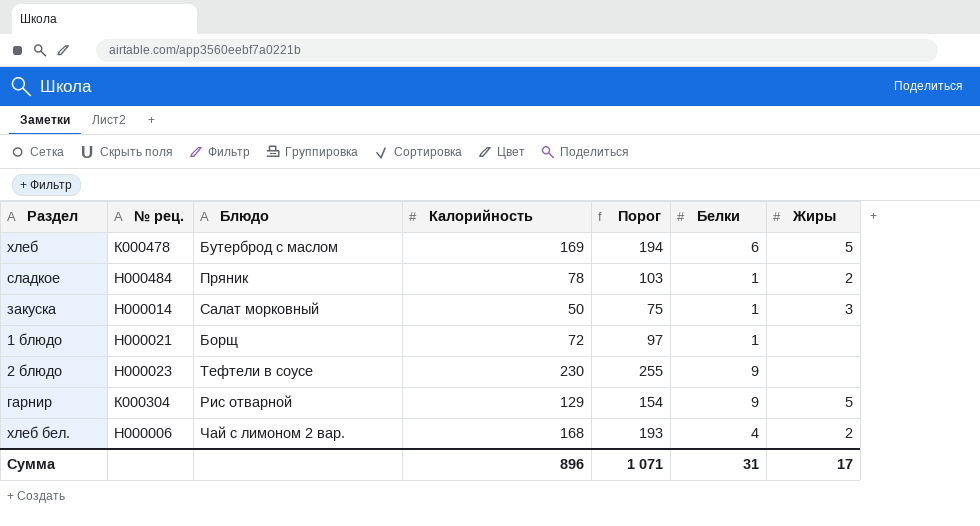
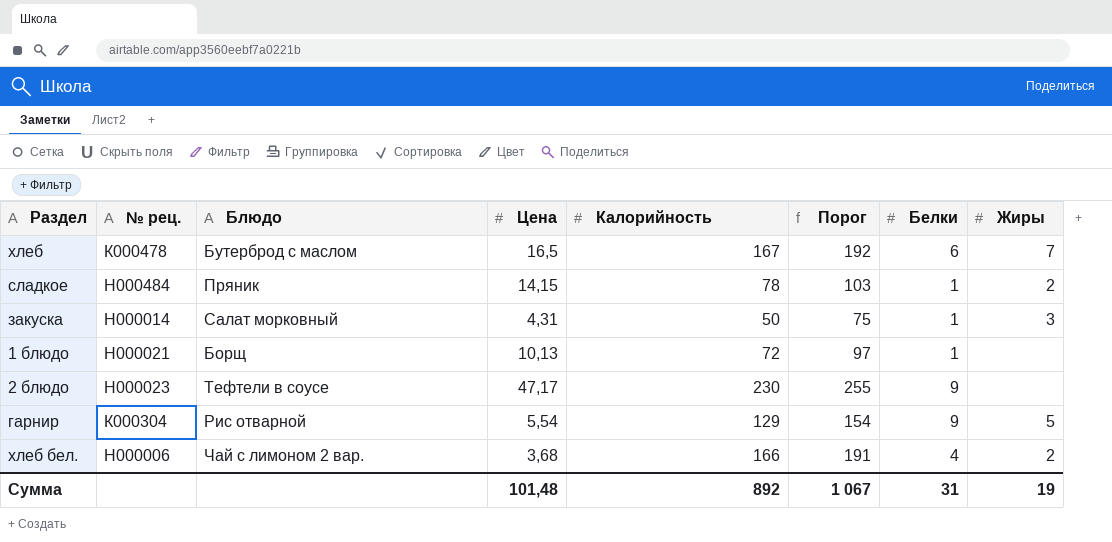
column Цена | position: none -> 4
хлеб | Калорийность: 169 -> 167
хлеб | Порог: 194 -> 192
хлеб | Жиры: 5 -> 7
хлеб бел. | Калорийность: 168 -> 166
хлеб бел. | Порог: 193 -> 191
Сумма | Калорийность: 896 -> 892
Сумма | Порог: 1 071 -> 1 067
Сумма | Жиры: 17 -> 19

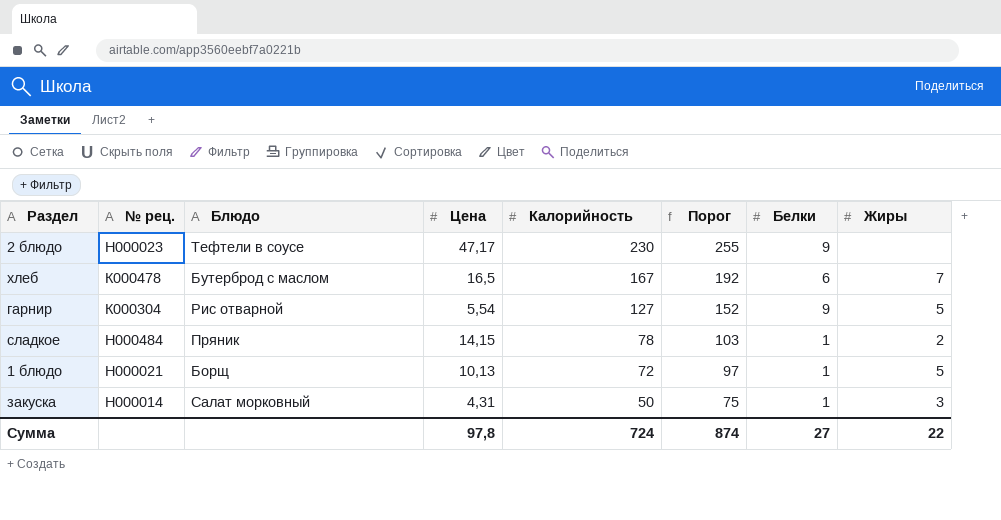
row order: none -> Калорийность descending
row хлеб бел.: Н000006 | Чай с лимоном 2 вар. | 3,68 | 166 | 191 | 4 | 2 -> none
гарнир | Калорийность: 129 -> 127
гарнир | Порог: 154 -> 152
1 блюдо | Жиры: none -> 5
Сумма | Цена: 101,48 -> 97,8
Сумма | Калорийность: 892 -> 724
Сумма | Порог: 1 067 -> 874
Сумма | Белки: 31 -> 27
Сумма | Жиры: 19 -> 22

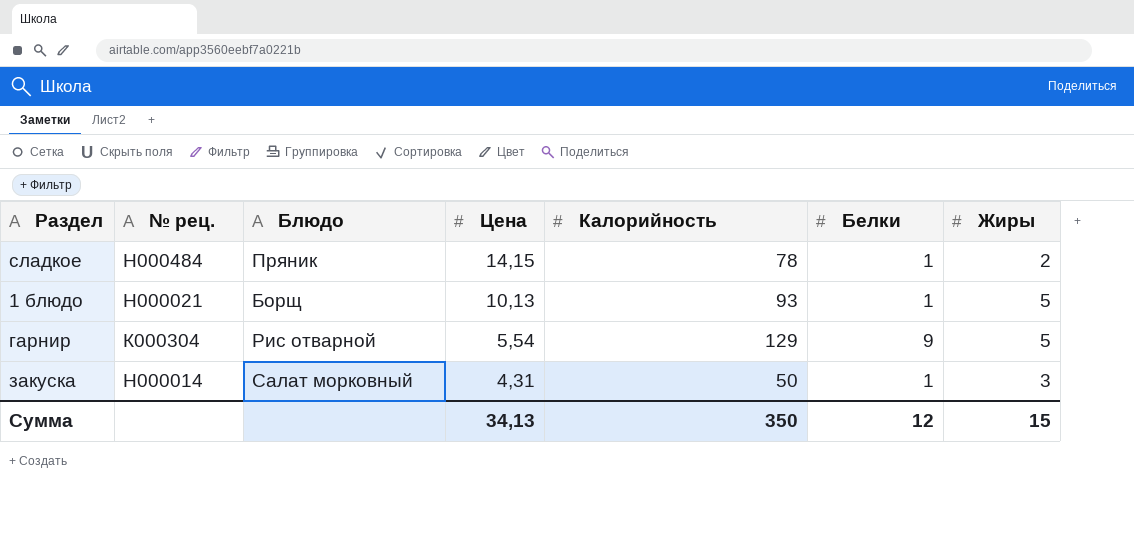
row order: Калорийность descending -> Цена descending
column Порог | formula: [Калорийность] + 25 -> none
row 2 блюдо: Н000023 | Тефтели в соусе | 47,17 | 230 | 255 | 9 | none -> none
row хлеб: К000478 | Бутерброд с маслом | 16,5 | 167 | 192 | 6 | 7 -> none
1 блюдо | Калорийность: 72 -> 93
гарнир | Калорийность: 127 -> 129
Сумма | Цена: 97,8 -> 34,13
Сумма | Калорийность: 724 -> 350
Сумма | Белки: 27 -> 12
Сумма | Жиры: 22 -> 15

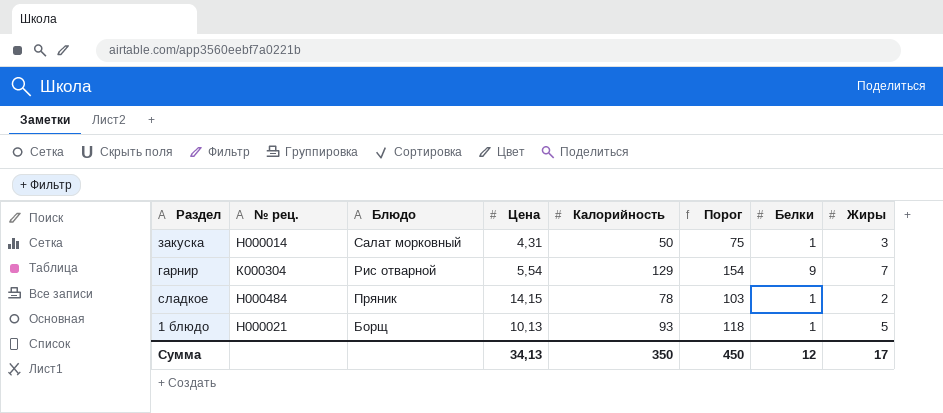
row order: Цена descending -> Блюдо descending
column Порог | formula: none -> [Калорийность] + 25
гарнир | Жиры: 5 -> 7
Сумма | Жиры: 15 -> 17

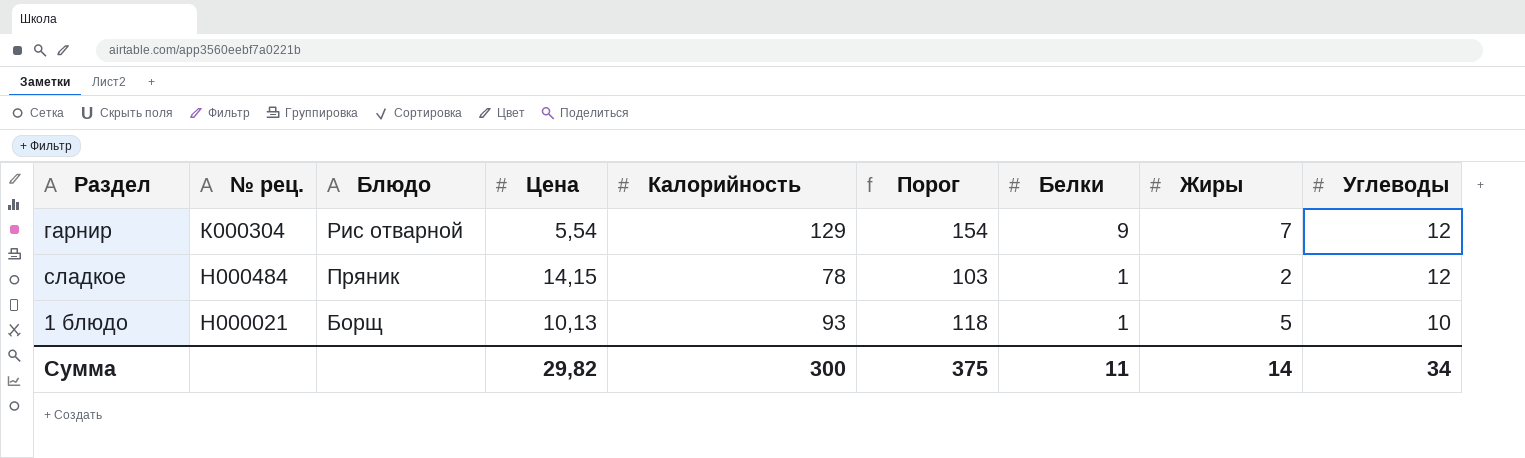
column Углеводы | position: none -> 9
row закуска: Н000014 | Салат морковный | 4,31 | 50 | 75 | 1 | 3 -> none
Сумма | Цена: 34,13 -> 29,82
Сумма | Калорийность: 350 -> 300
Сумма | Порог: 450 -> 375
Сумма | Белки: 12 -> 11
Сумма | Жиры: 17 -> 14

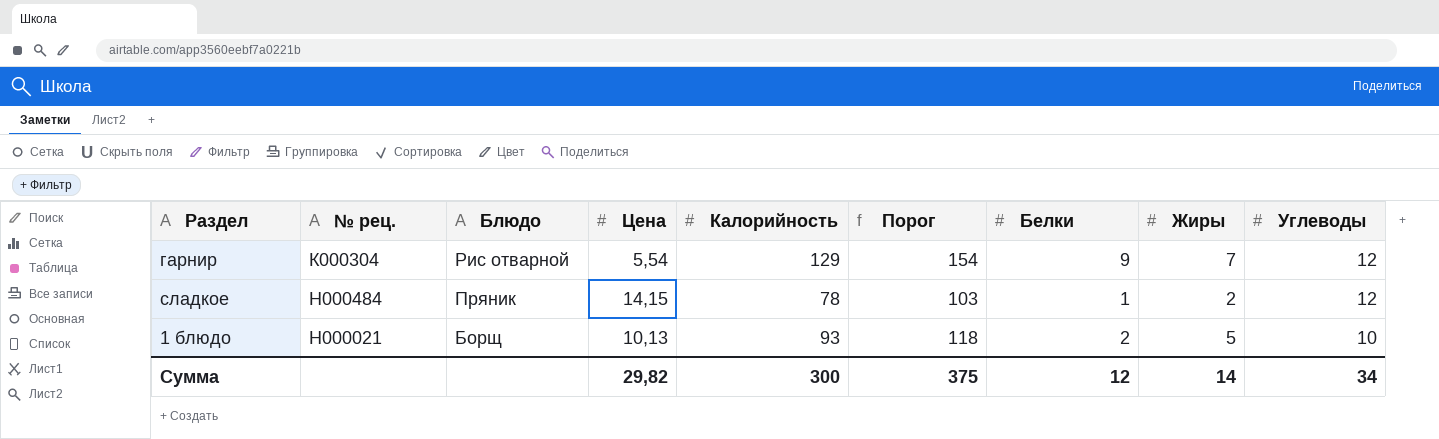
1 блюдо | Белки: 1 -> 2
Сумма | Белки: 11 -> 12

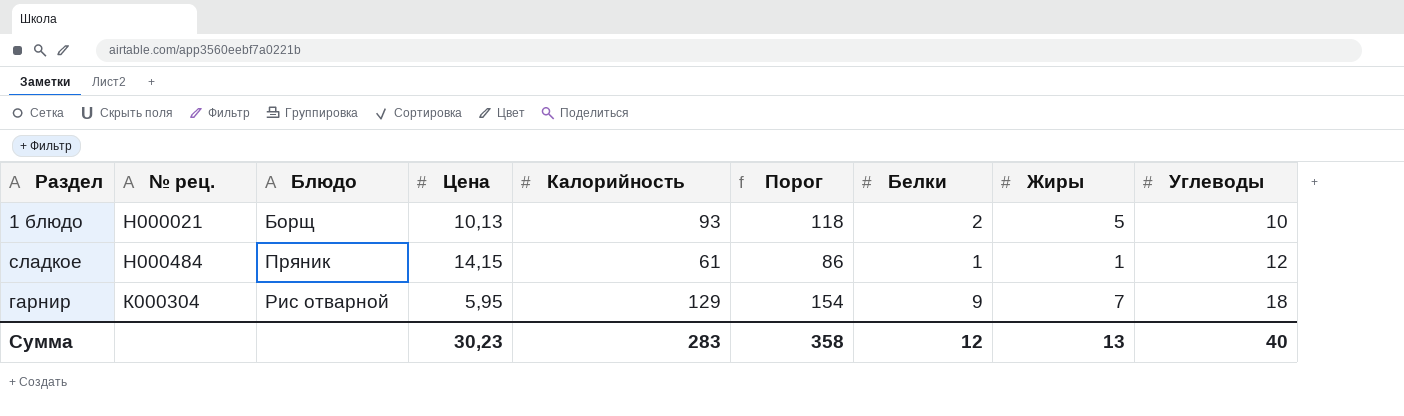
row order: Блюдо descending -> Блюдо ascending
сладкое | Калорийность: 78 -> 61
сладкое | Порог: 103 -> 86
сладкое | Жиры: 2 -> 1
гарнир | Цена: 5,54 -> 5,95
гарнир | Углеводы: 12 -> 18
Сумма | Цена: 29,82 -> 30,23
Сумма | Калорийность: 300 -> 283
Сумма | Порог: 375 -> 358
Сумма | Жиры: 14 -> 13
Сумма | Углеводы: 34 -> 40

